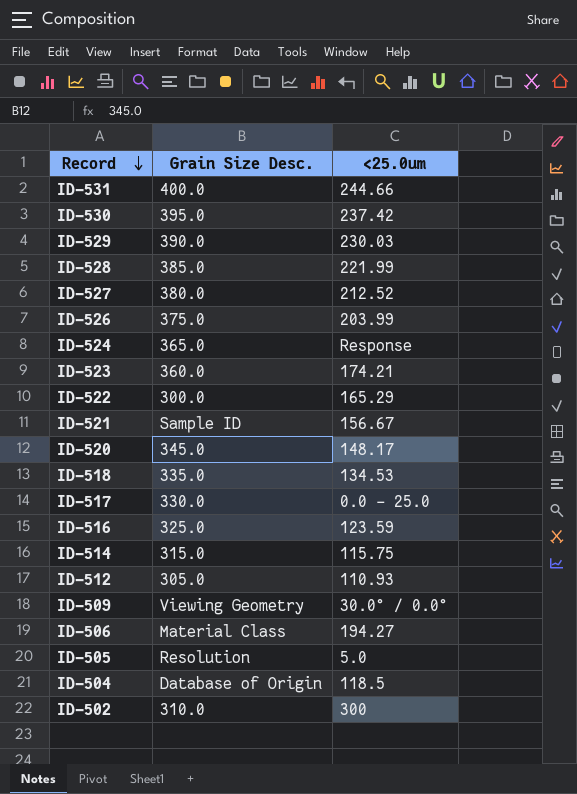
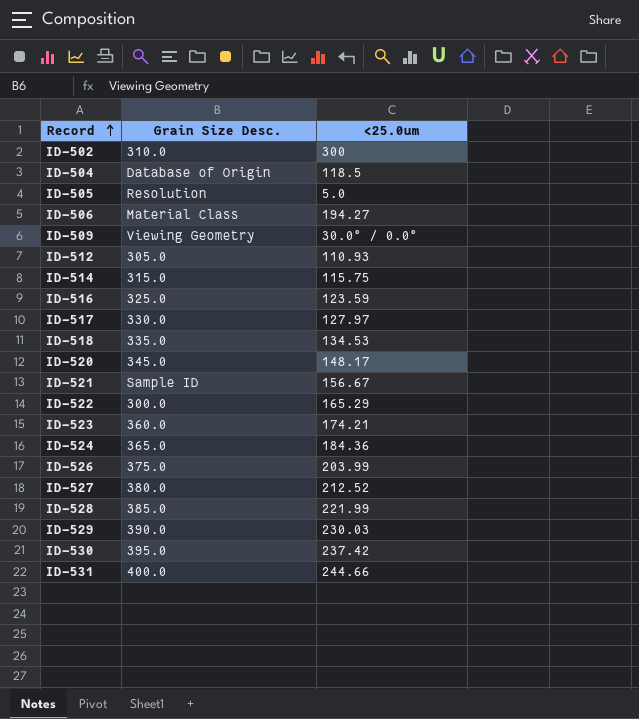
row order: Record descending -> Record ascending
ID-517 | <25.0um: 0.0 - 25.0 -> 127.97
ID-524 | <25.0um: Response -> 184.36

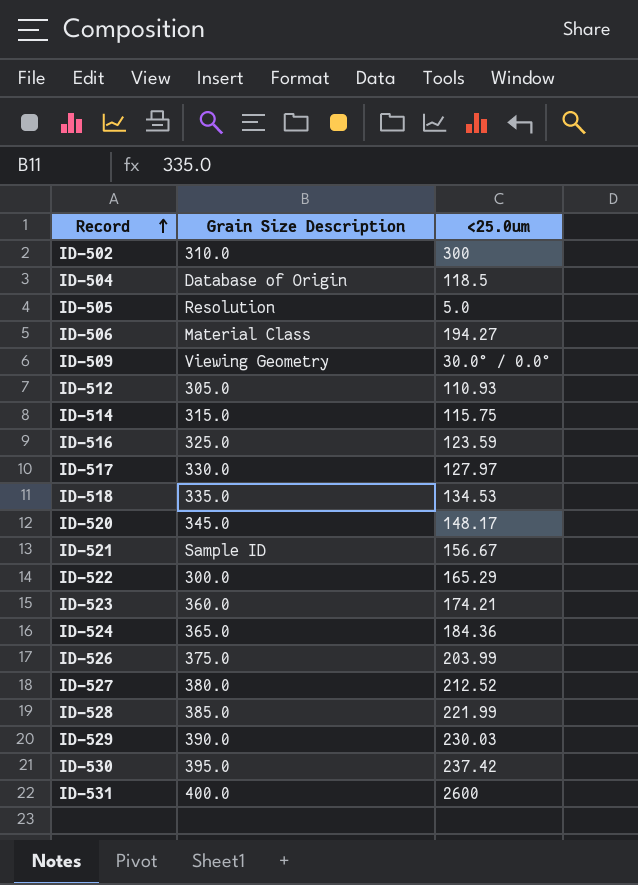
column name: Grain Size Desc. -> Grain Size Description
ID-531 | <25.0um: 244.66 -> 2600

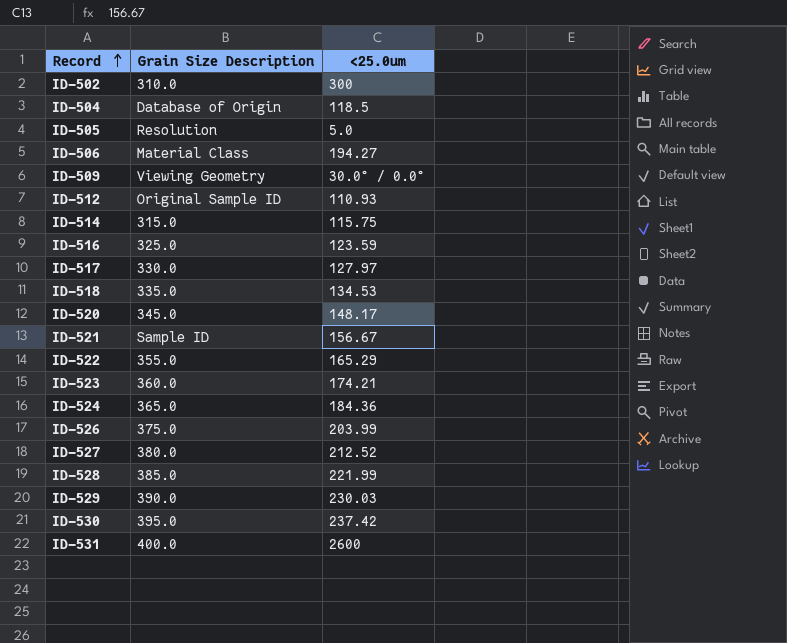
ID-512 | Grain Size Description: 305.0 -> Original Sample ID
ID-522 | Grain Size Description: 300.0 -> 355.0

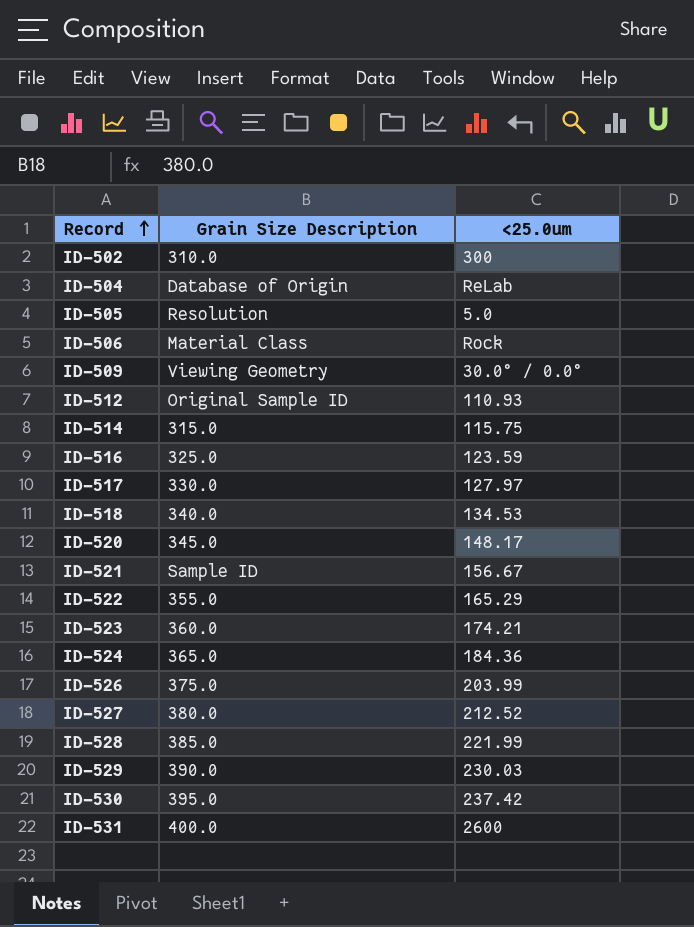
ID-504 | <25.0um: 118.5 -> ReLab
ID-506 | <25.0um: 194.27 -> Rock
ID-518 | Grain Size Description: 335.0 -> 340.0

